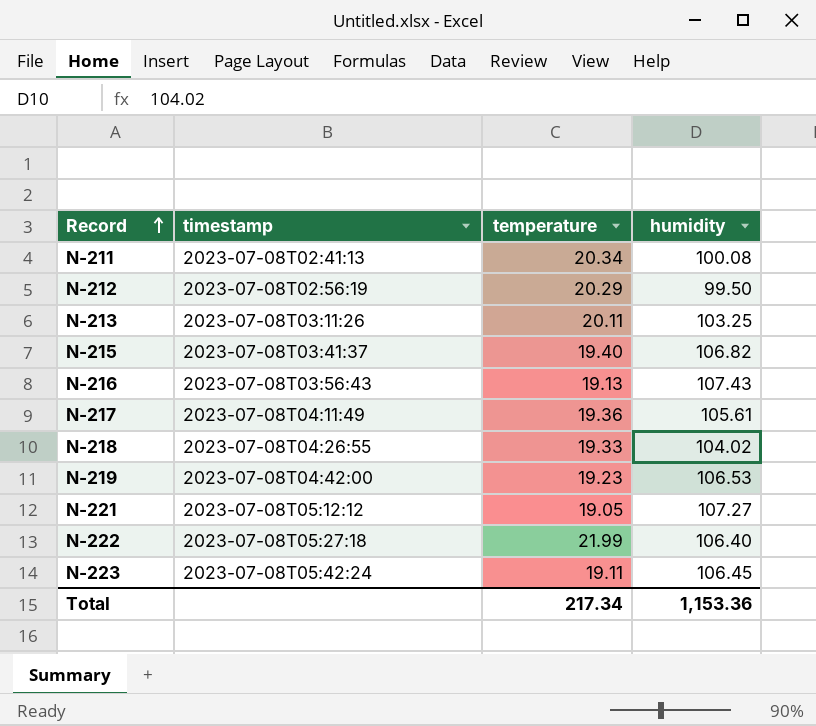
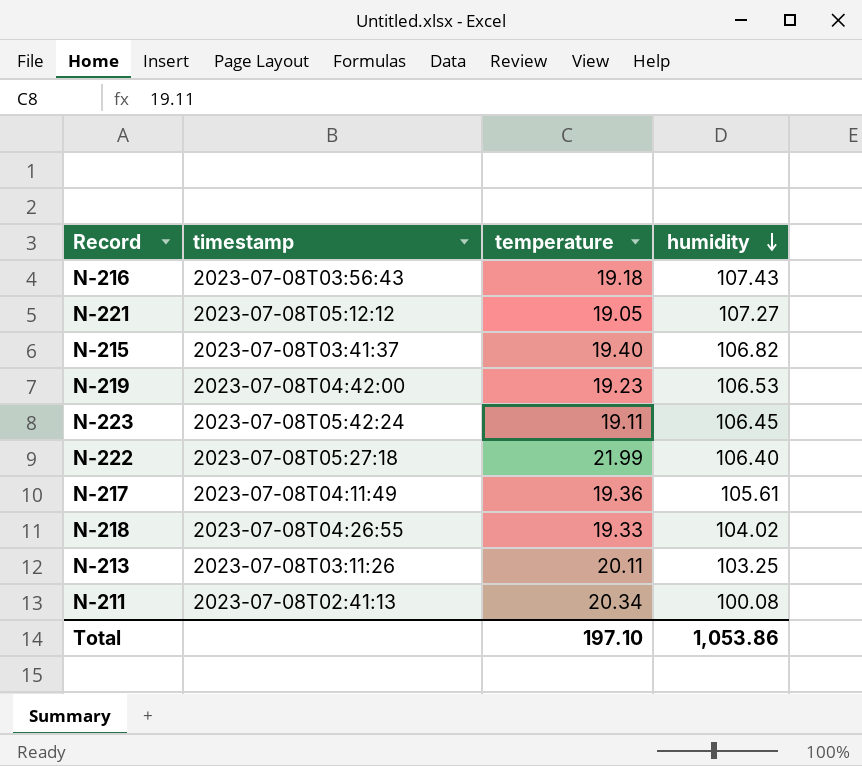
row order: Record ascending -> humidity descending
row N-212: 2023-07-08T02:56:19 | 20.29 | 99.50 -> none
N-216 | temperature: 19.13 -> 19.18
Total | temperature: 217.34 -> 197.10
Total | humidity: 1,153.36 -> 1,053.86

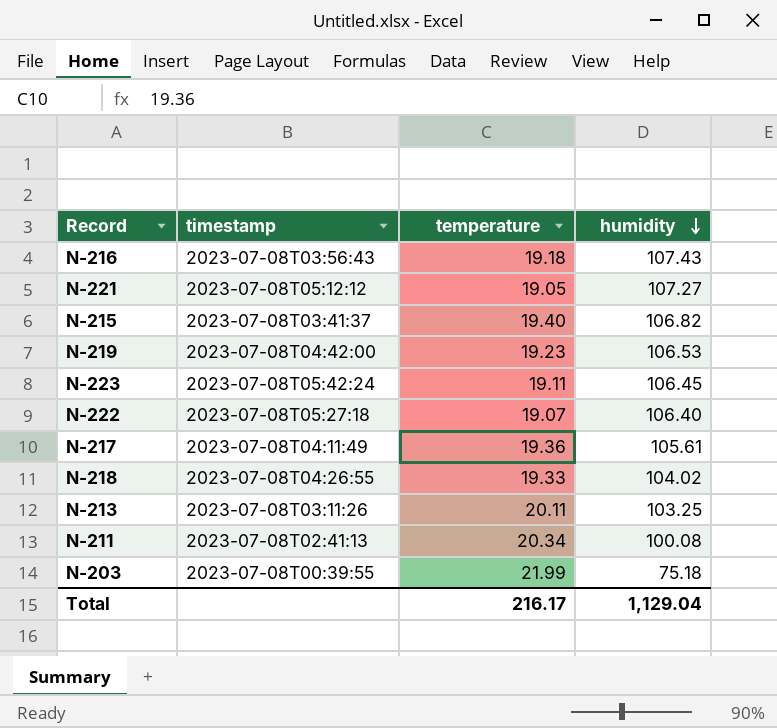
N-222 | temperature: 21.99 -> 19.07
row N-203: none -> 2023-07-08T00:39:55 | 21.99 | 75.18
Total | temperature: 197.10 -> 216.17
Total | humidity: 1,053.86 -> 1,129.04

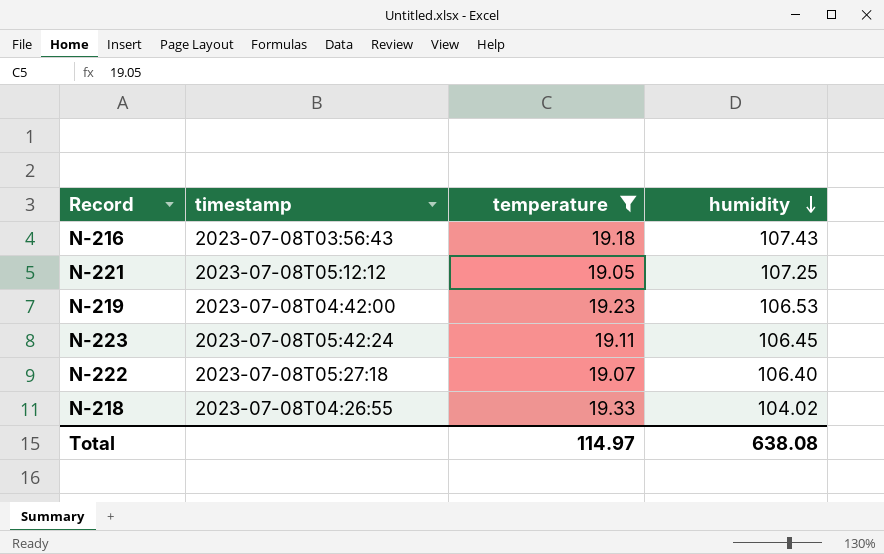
filter: none -> temperature <= 19.33
N-221 | humidity: 107.27 -> 107.25
Total | temperature: 216.17 -> 114.97
Total | humidity: 1,129.04 -> 638.08

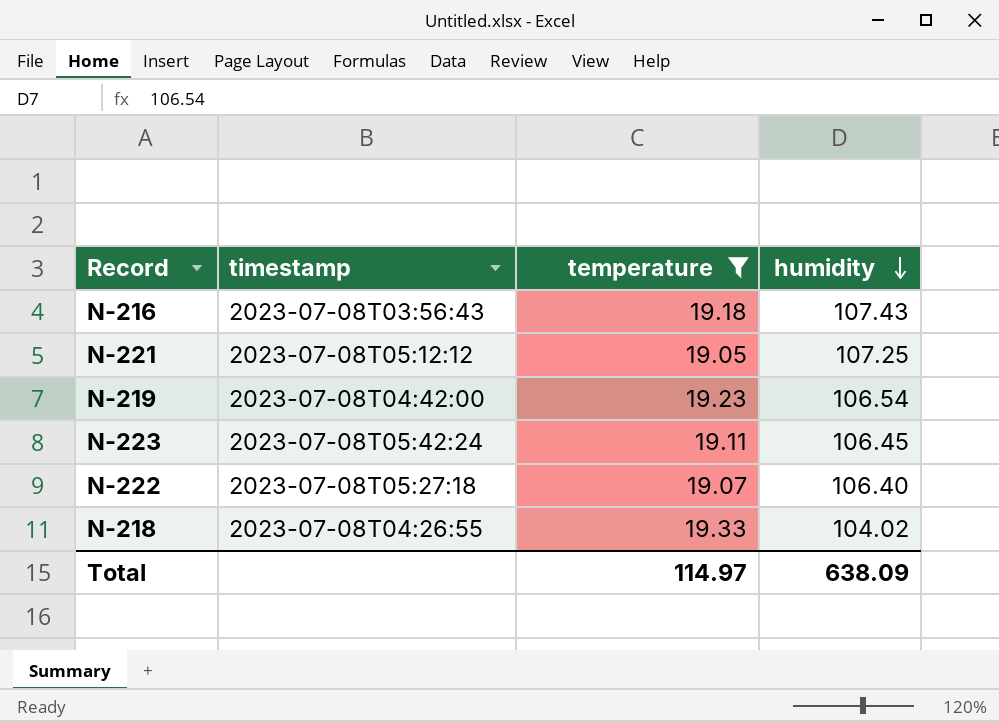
N-219 | humidity: 106.53 -> 106.54
Total | humidity: 638.08 -> 638.09

